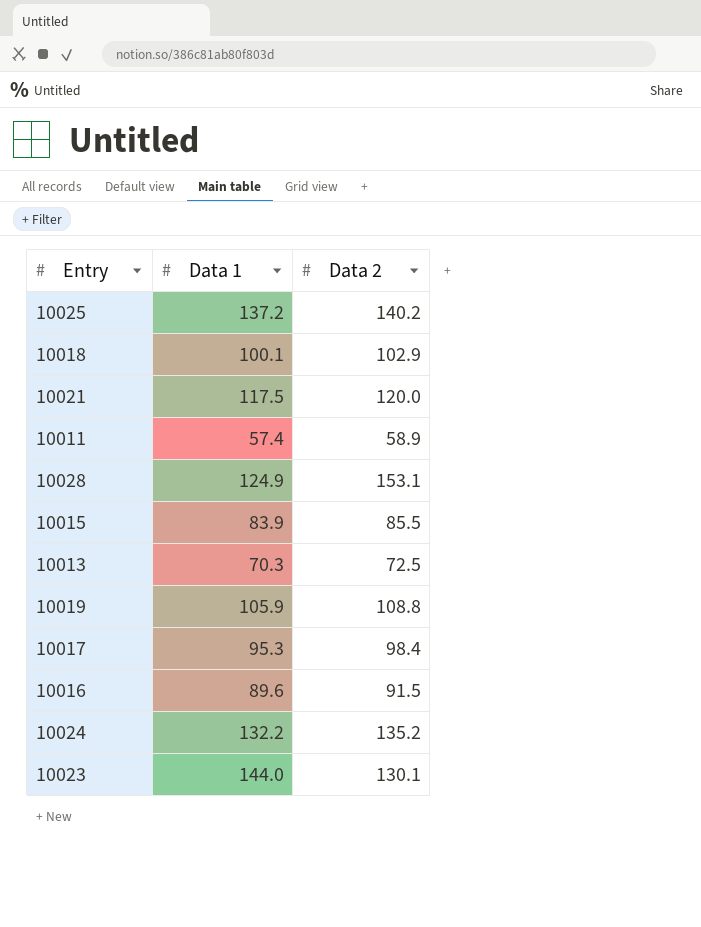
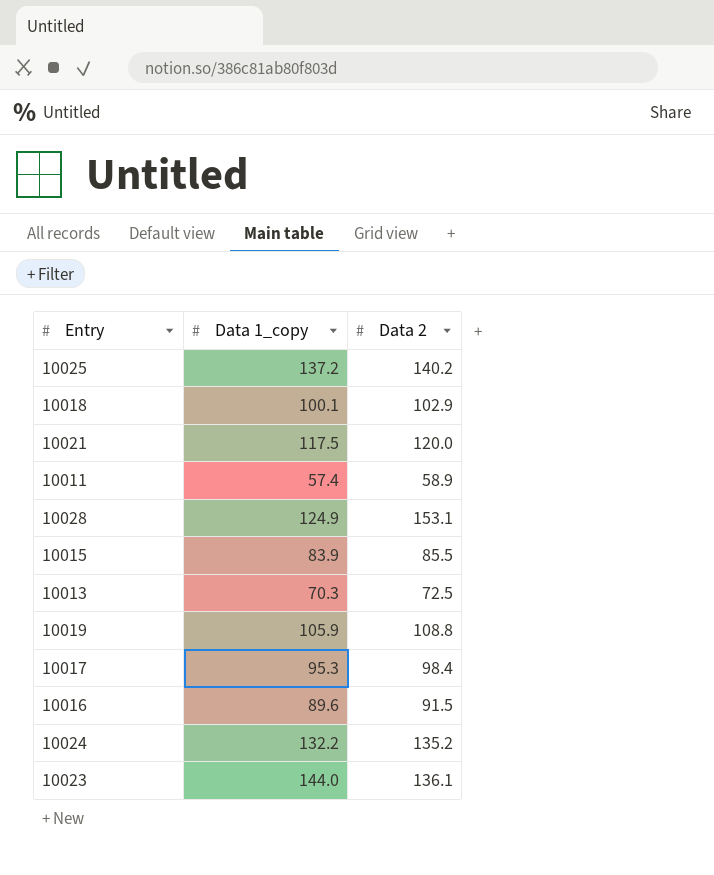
column name: Data 1 -> Data 1_copy
10023 | Data 2: 130.1 -> 136.1

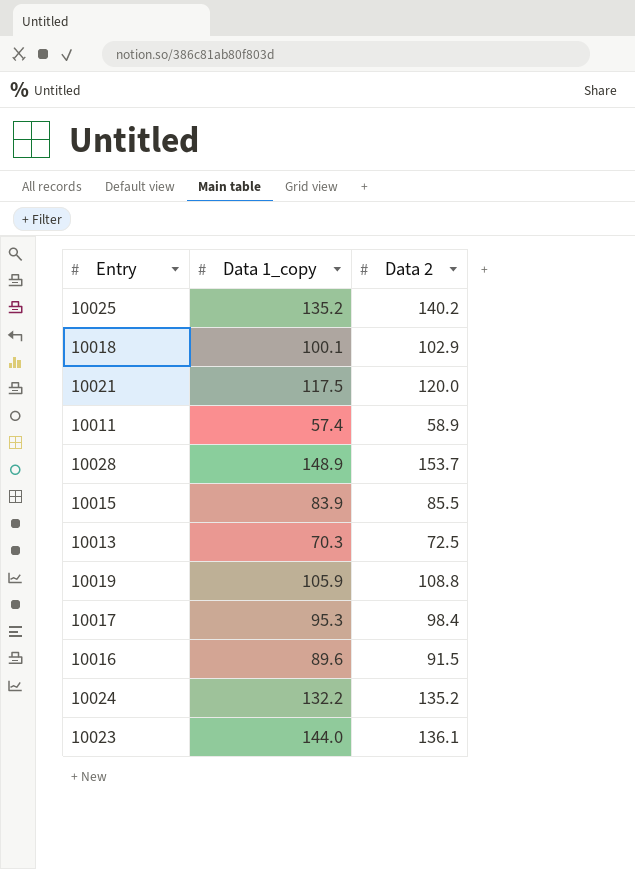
10025 | Data 1_copy: 137.2 -> 135.2
10028 | Data 1_copy: 124.9 -> 148.9
10028 | Data 2: 153.1 -> 153.7

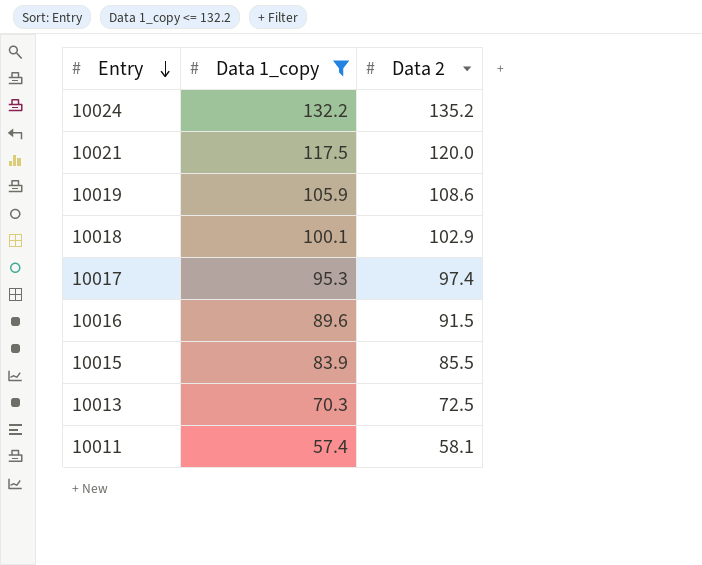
filter: none -> Data 1_copy <= 132.2
row order: none -> Entry descending
10019 | Data 2: 108.8 -> 108.6
10017 | Data 2: 98.4 -> 97.4
10011 | Data 2: 58.9 -> 58.1

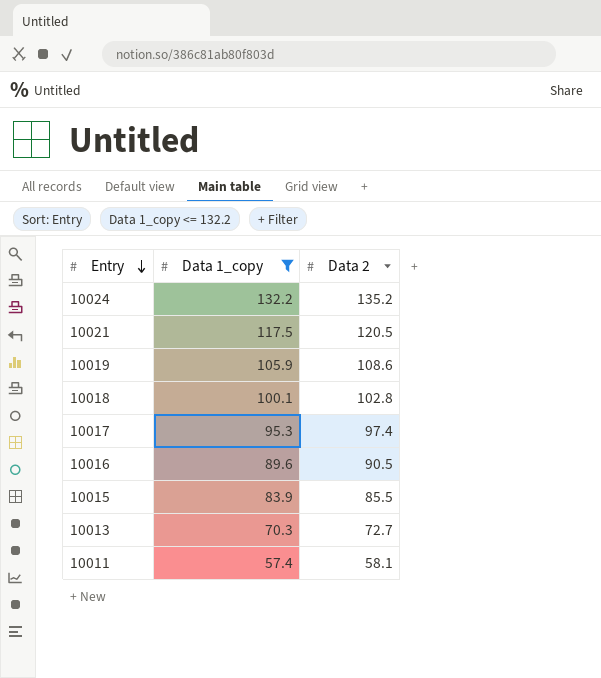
10021 | Data 2: 120.0 -> 120.5
10018 | Data 2: 102.9 -> 102.8
10016 | Data 2: 91.5 -> 90.5
10013 | Data 2: 72.5 -> 72.7

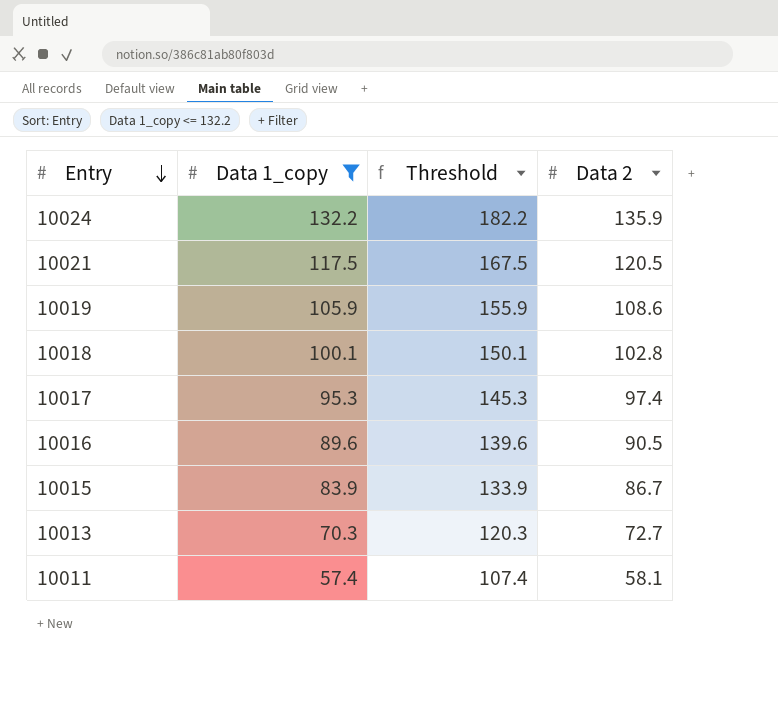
column Threshold | formula: none -> [Data 1_copy] + 50
10024 | Data 2: 135.2 -> 135.9
10015 | Data 2: 85.5 -> 86.7

